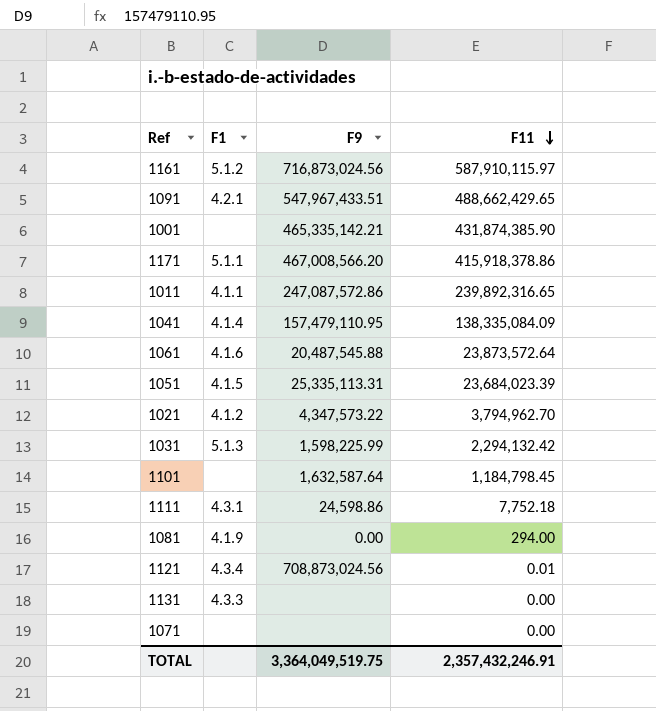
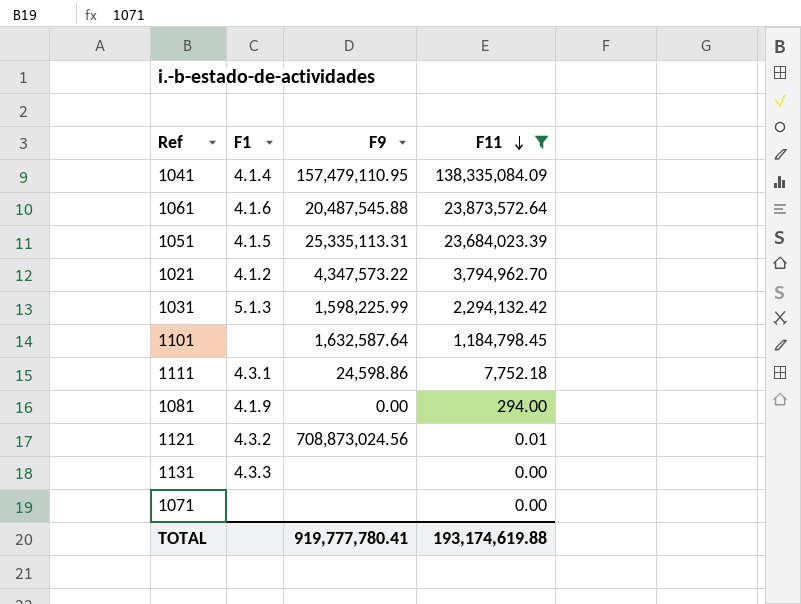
filter: none -> F11 <= 138,335,084.09
1121 | F1: 4.3.4 -> 4.3.2
TOTAL | F9: 3,364,049,519.75 -> 919,777,780.41
TOTAL | F11: 2,357,432,246.91 -> 193,174,619.88

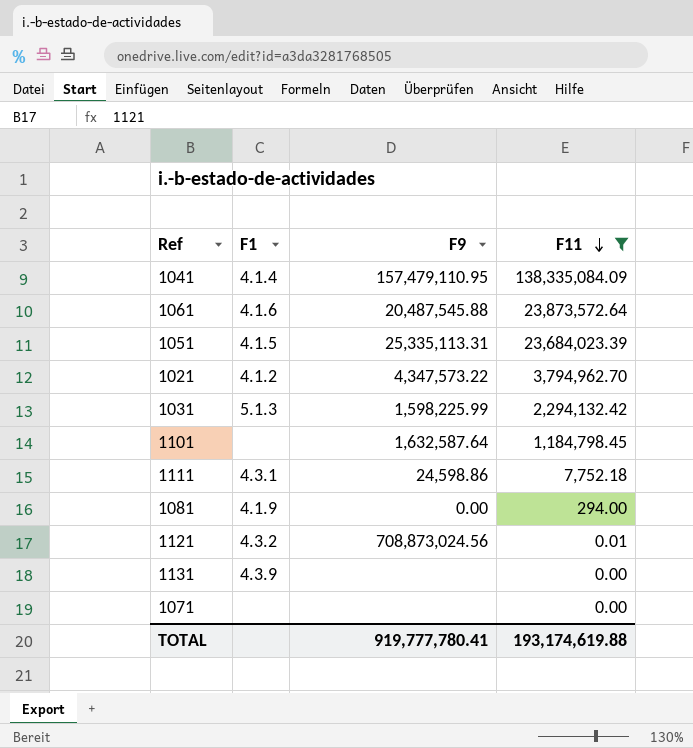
1131 | F1: 4.3.3 -> 4.3.9

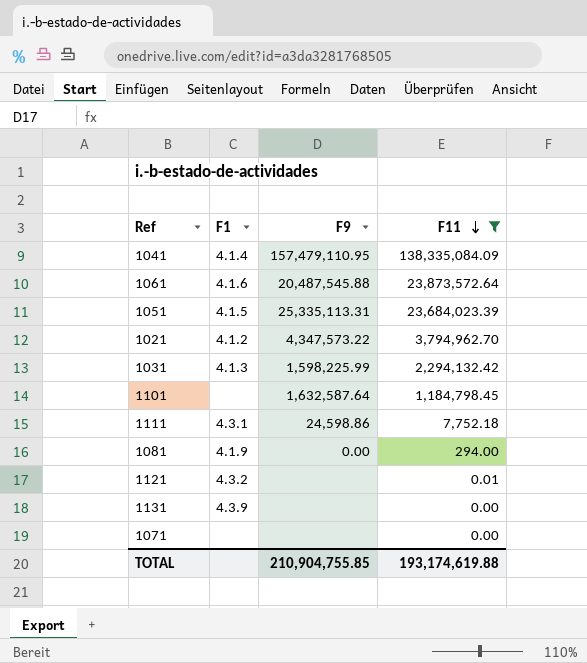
1031 | F1: 5.1.3 -> 4.1.3
1121 | F9: 708,873,024.56 -> none
TOTAL | F9: 919,777,780.41 -> 210,904,755.85

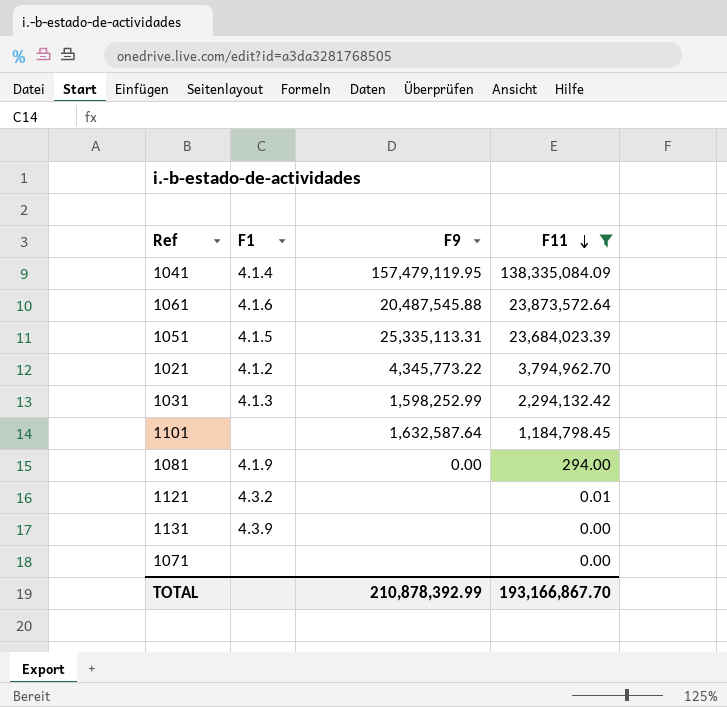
row 1111: 4.3.1 | 24,598.86 | 7,752.18 -> none
1041 | F9: 157,479,110.95 -> 157,479,119.95
1021 | F9: 4,347,573.22 -> 4,345,773.22
1031 | F9: 1,598,225.99 -> 1,598,252.99
TOTAL | F9: 210,904,755.85 -> 210,878,392.99
TOTAL | F11: 193,174,619.88 -> 193,166,867.70

